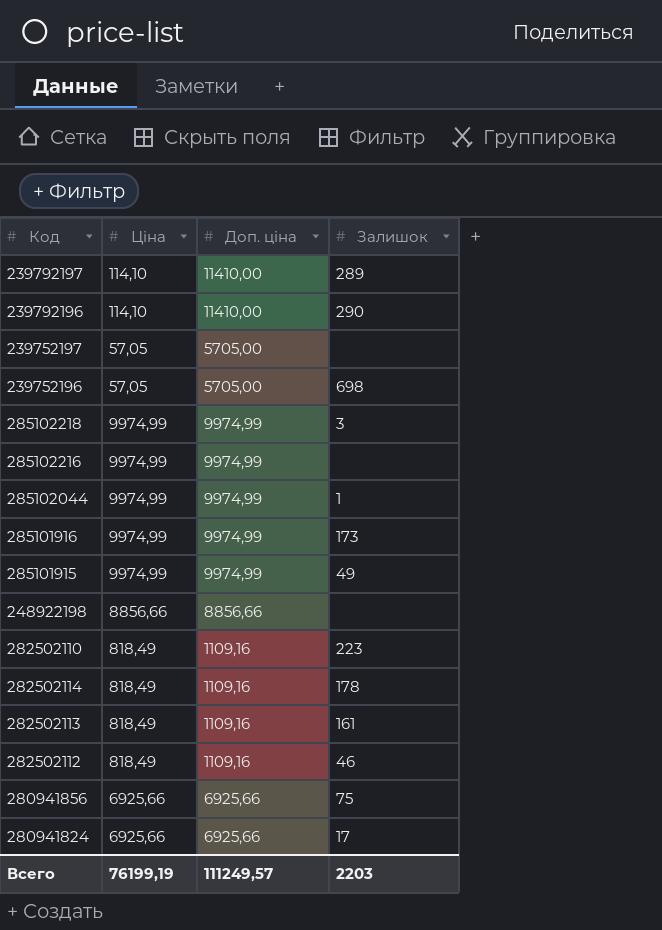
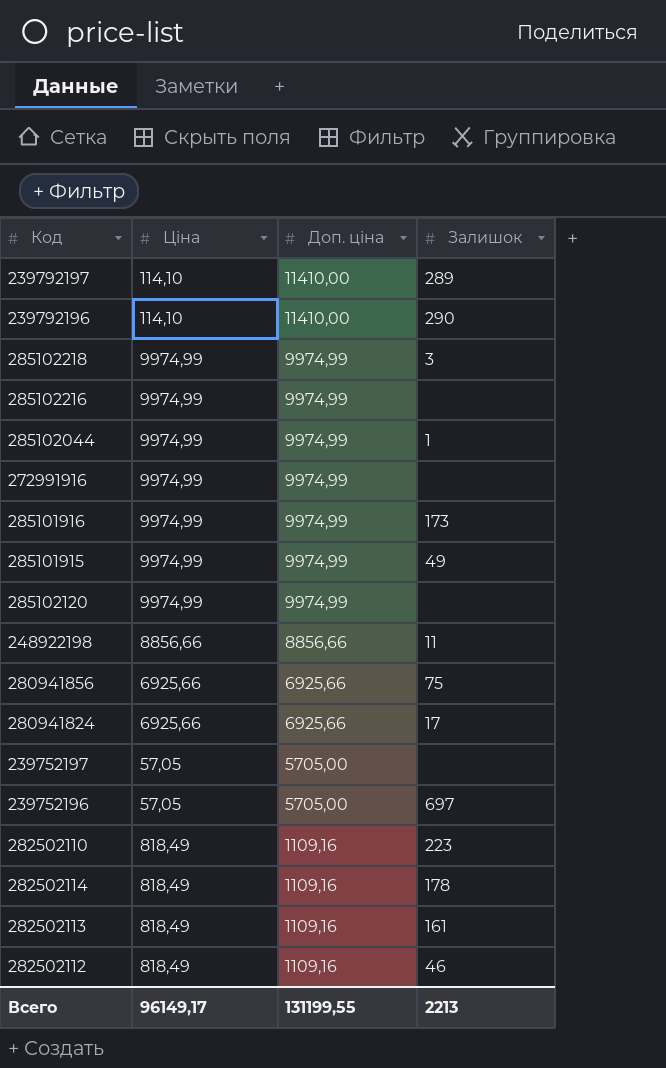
row order: none -> Доп. ціна descending
row 272991916: none -> 9974,99 | 9974,99 | none
row 285102120: none -> 9974,99 | 9974,99 | none
248922198 | Залишок: none -> 11
239752196 | Залишок: 698 -> 697
Всего | Ціна: 76199,19 -> 96149,17
Всего | Доп. ціна: 111249,57 -> 131199,55
Всего | Залишок: 2203 -> 2213

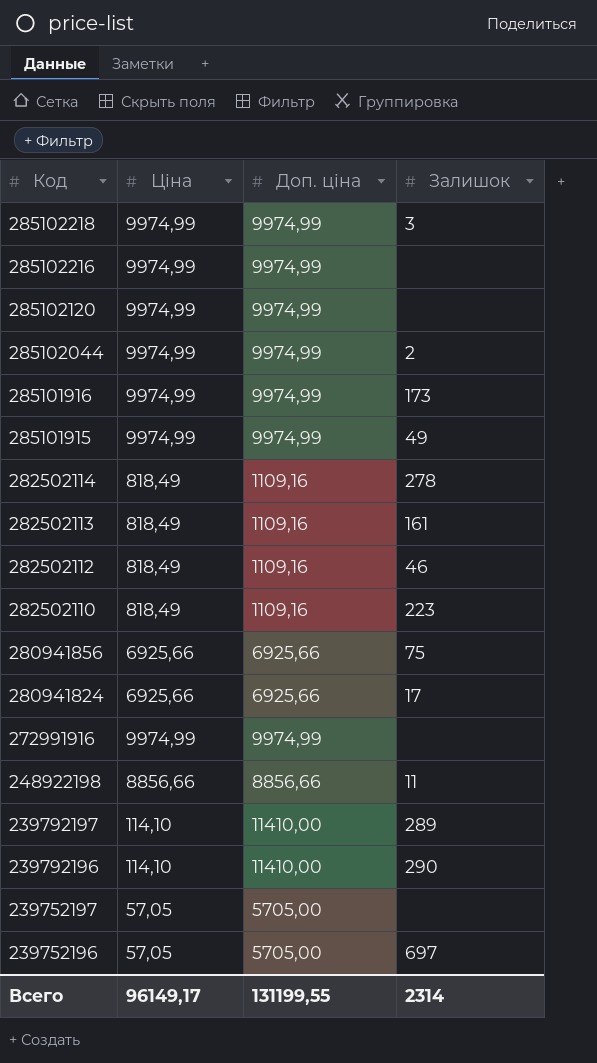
row order: Доп. ціна descending -> Код descending
285102044 | Залишок: 1 -> 2
282502114 | Залишок: 178 -> 278
Всего | Залишок: 2213 -> 2314

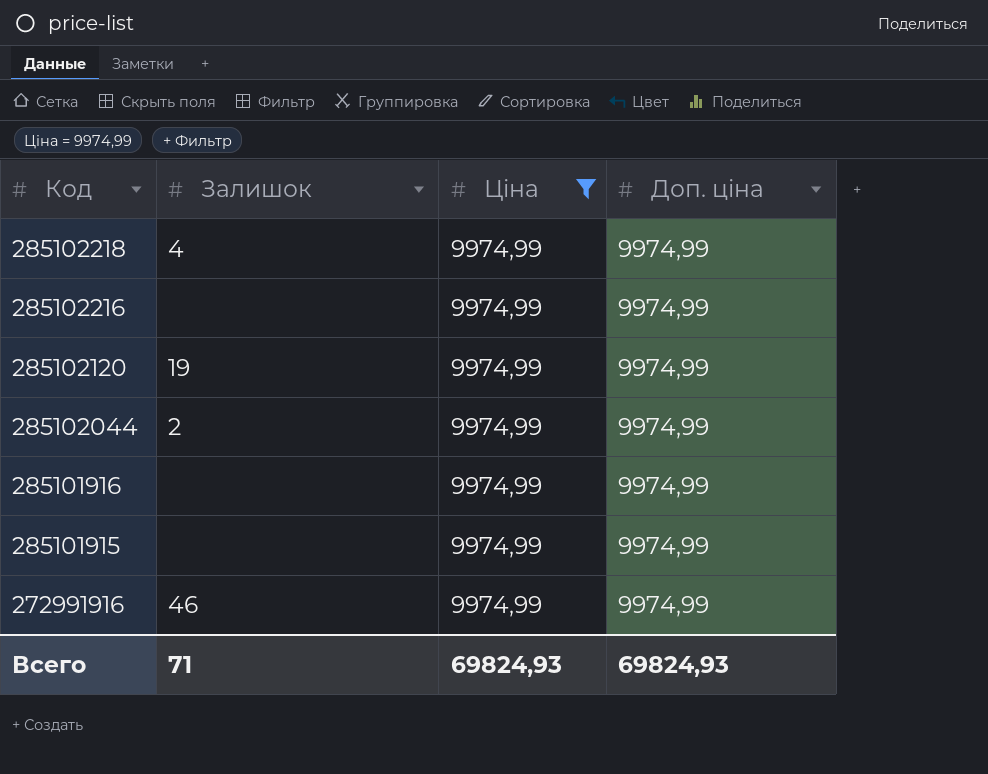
filter: none -> Ціна = 9974,99
column Залишок | position: 4 -> 2
285102218 | Залишок: 3 -> 4
285102120 | Залишок: none -> 19
285101916 | Залишок: 173 -> none
285101915 | Залишок: 49 -> none
272991916 | Залишок: none -> 46
Всего | Залишок: 2314 -> 71
Всего | Ціна: 96149,17 -> 69824,93
Всего | Доп. ціна: 131199,55 -> 69824,93

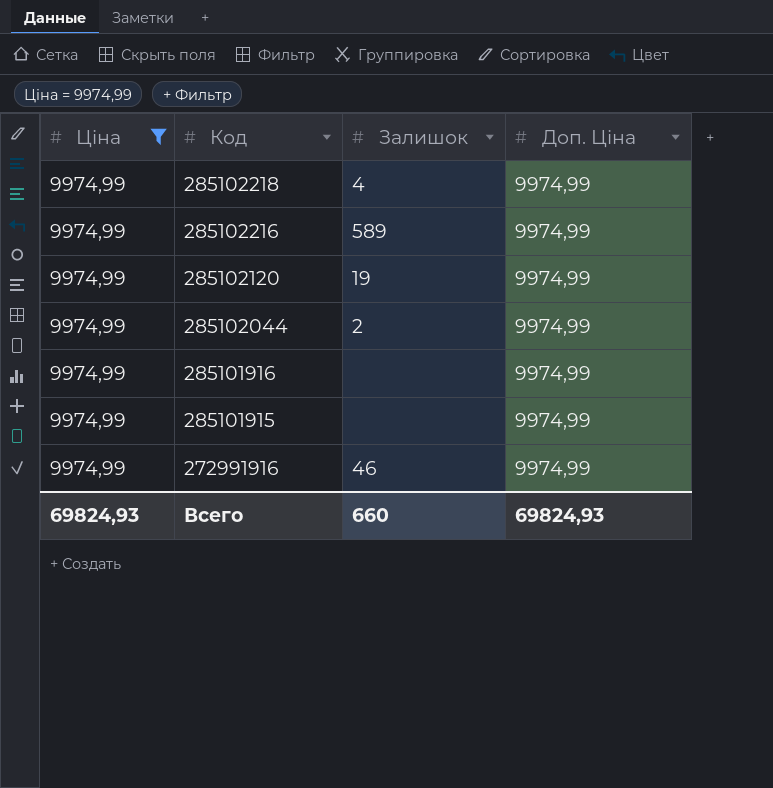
column Ціна | position: 3 -> 1
column name: Доп. ціна -> Доп. Ціна
285102216 | Залишок: none -> 589
Всего | Залишок: 71 -> 660

